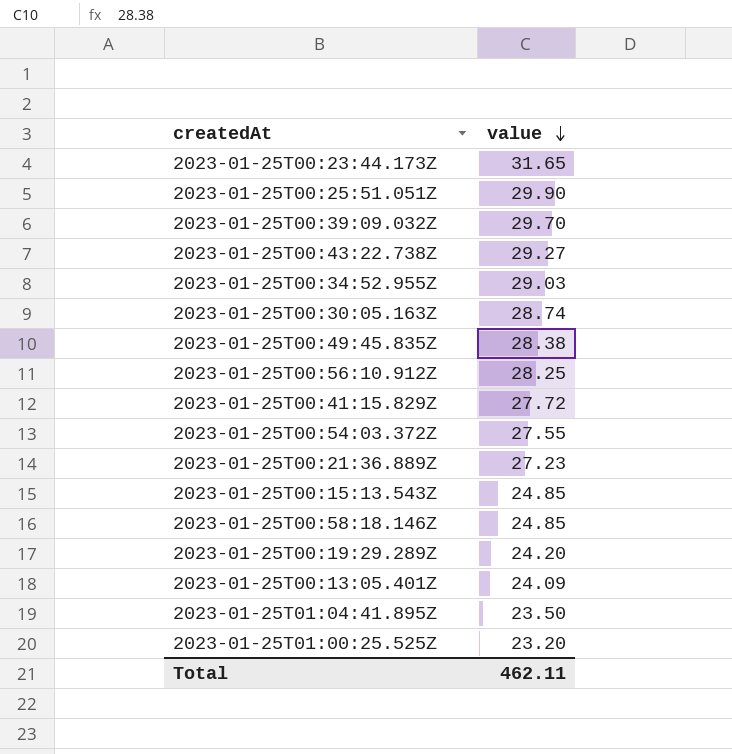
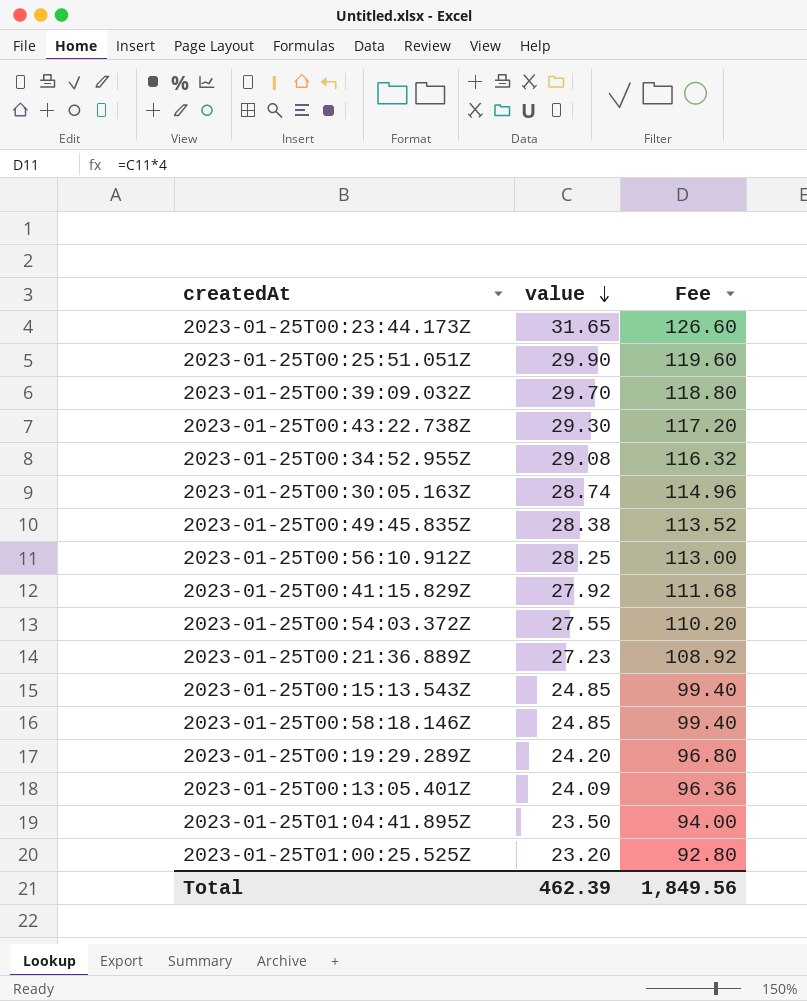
column Fee | formula: none -> [value] * 4
2023-01-25T00:43:22.738Z | value: 29.27 -> 29.30
2023-01-25T00:34:52.955Z | value: 29.03 -> 29.08
2023-01-25T00:41:15.829Z | value: 27.72 -> 27.92
Total | value: 462.11 -> 462.39

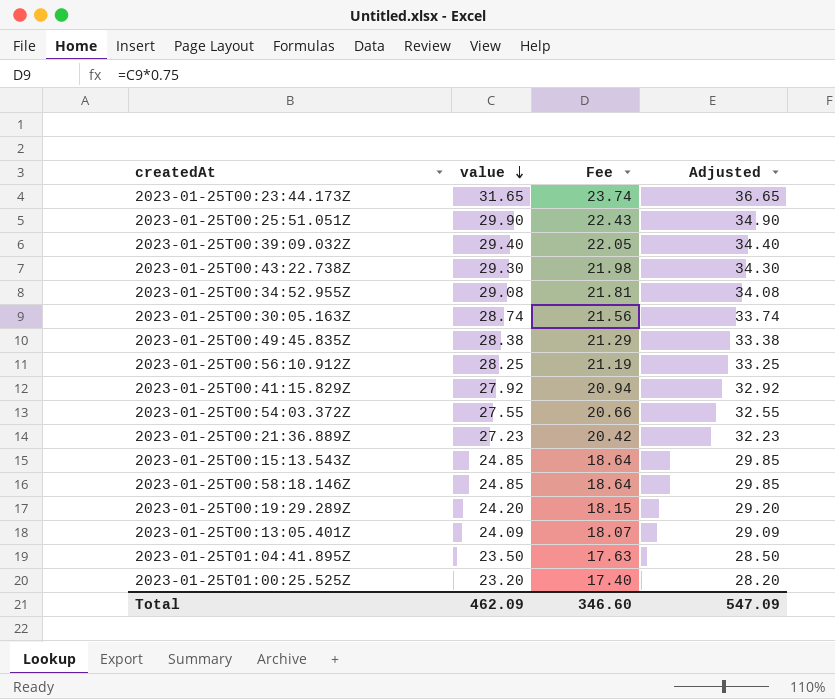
column Fee | formula: [value] * 4 -> [value] * 0.75
column Adjusted | formula: none -> [value] + 5
2023-01-25T00:39:09.032Z | value: 29.70 -> 29.40
Total | value: 462.39 -> 462.09
Total | Fee: 1,849.56 -> 346.60

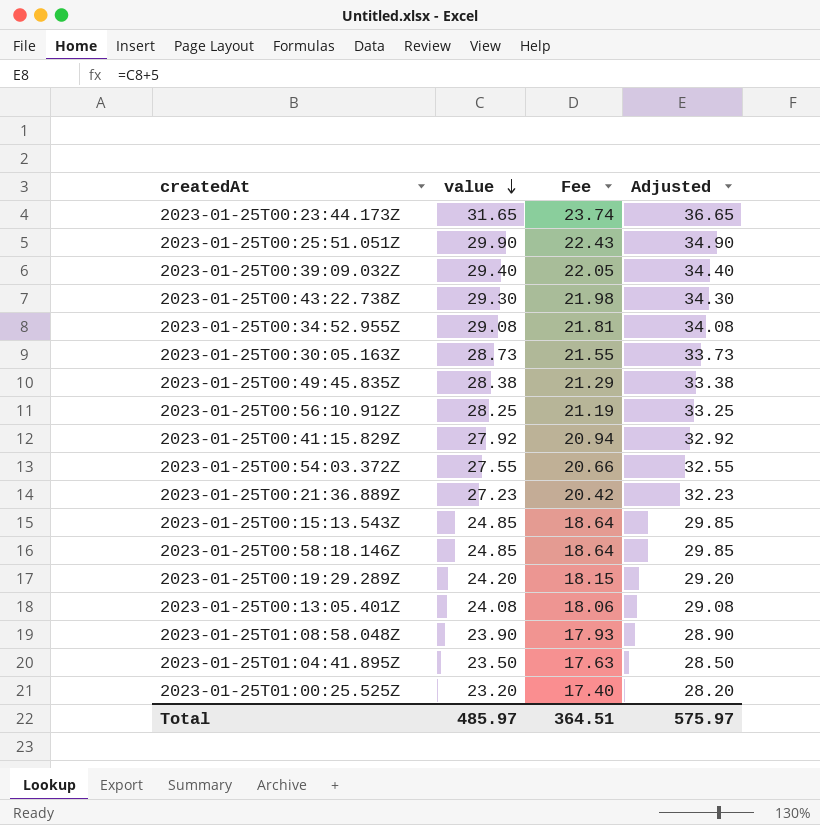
2023-01-25T00:30:05.163Z | value: 28.74 -> 28.73
2023-01-25T00:30:05.163Z | Fee: 21.56 -> 21.55
2023-01-25T00:30:05.163Z | Adjusted: 33.74 -> 33.73
2023-01-25T00:13:05.401Z | value: 24.09 -> 24.08
2023-01-25T00:13:05.401Z | Fee: 18.07 -> 18.06
2023-01-25T00:13:05.401Z | Adjusted: 29.09 -> 29.08
row 2023-01-25T01:08:58.048Z: none -> 23.90 | 17.93 | 28.90
Total | value: 462.09 -> 485.97
Total | Fee: 346.60 -> 364.51
Total | Adjusted: 547.09 -> 575.97

